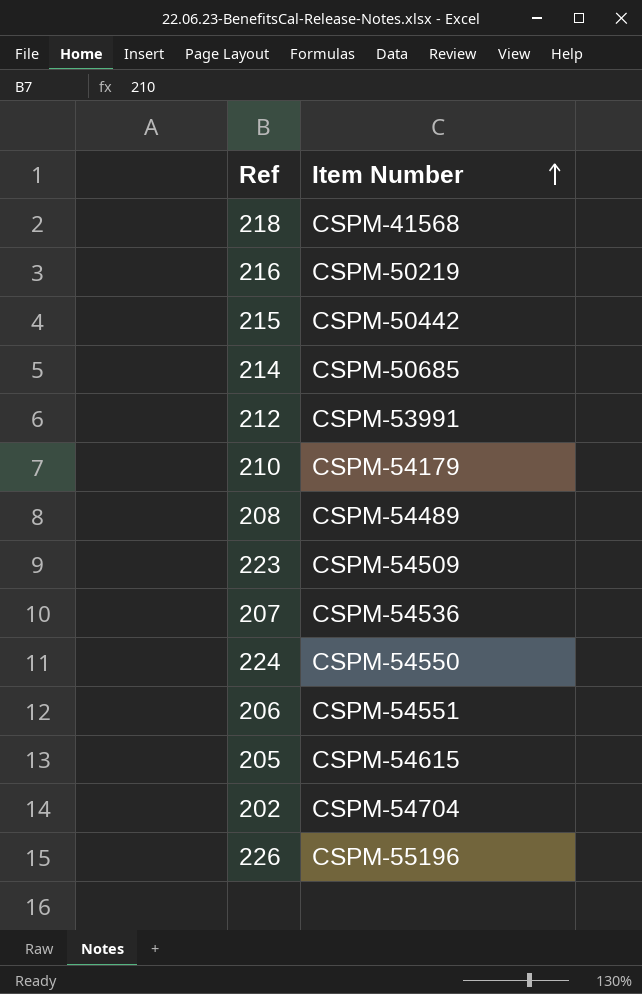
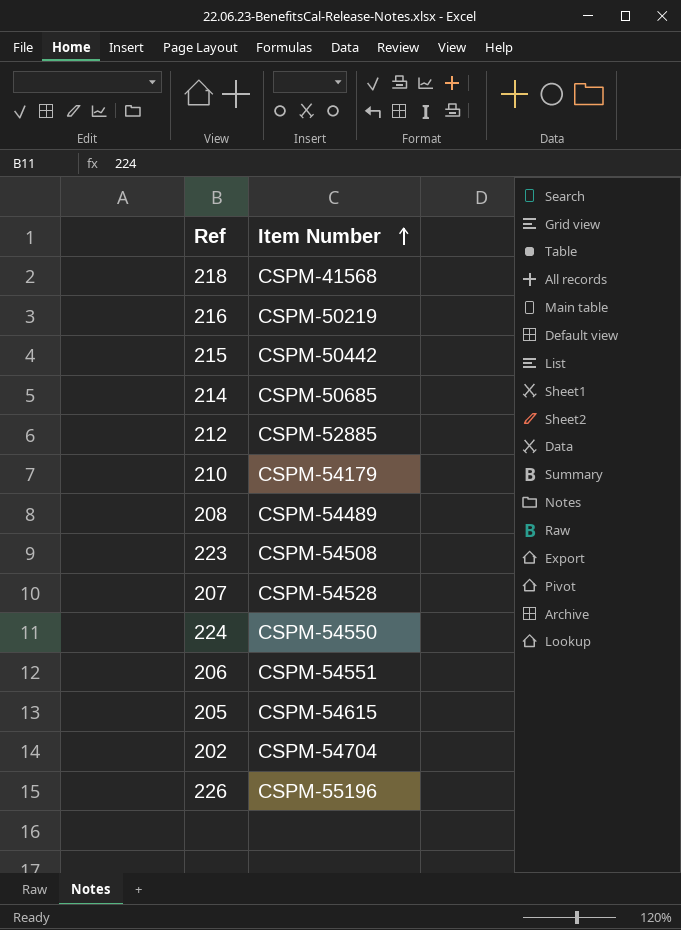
212 | Item Number: CSPM-53991 -> CSPM-52885
223 | Item Number: CSPM-54509 -> CSPM-54508
207 | Item Number: CSPM-54536 -> CSPM-54528

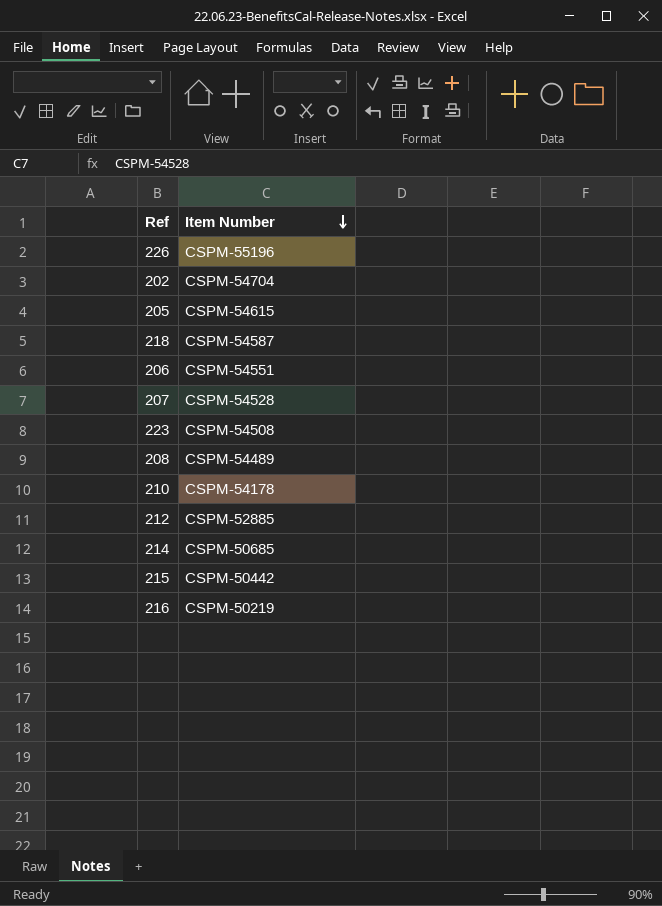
row order: Item Number ascending -> Item Number descending
row 224: CSPM-54550 -> none
218 | Item Number: CSPM-41568 -> CSPM-54587
210 | Item Number: CSPM-54179 -> CSPM-54178

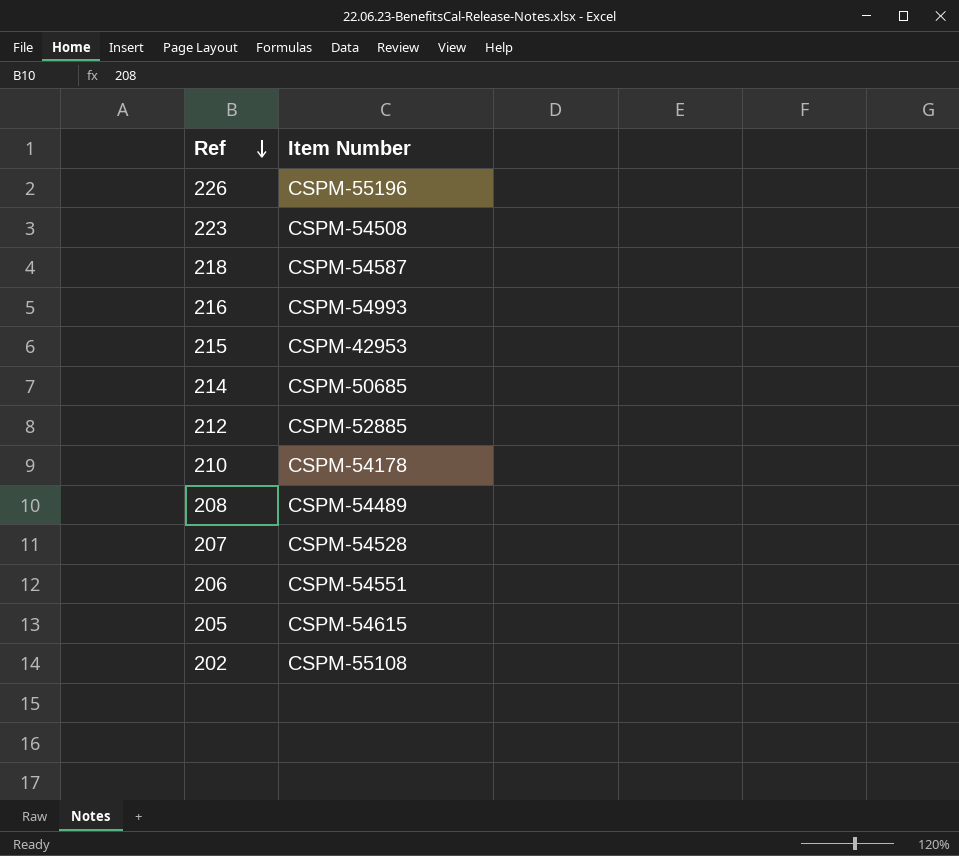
row order: Item Number descending -> Ref descending
216 | Item Number: CSPM-50219 -> CSPM-54993
215 | Item Number: CSPM-50442 -> CSPM-42953
202 | Item Number: CSPM-54704 -> CSPM-55108

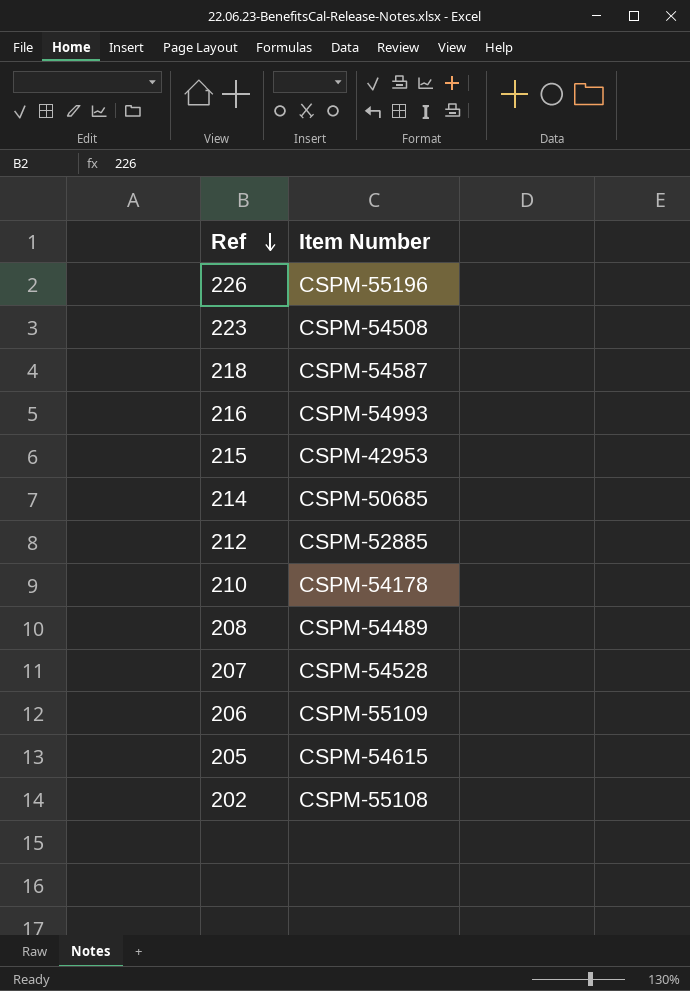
206 | Item Number: CSPM-54551 -> CSPM-55109

